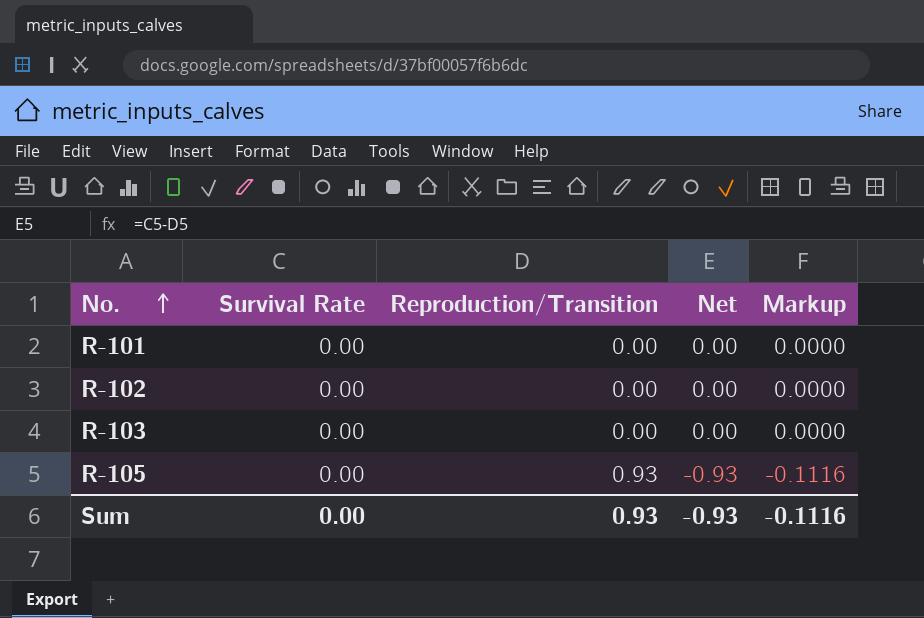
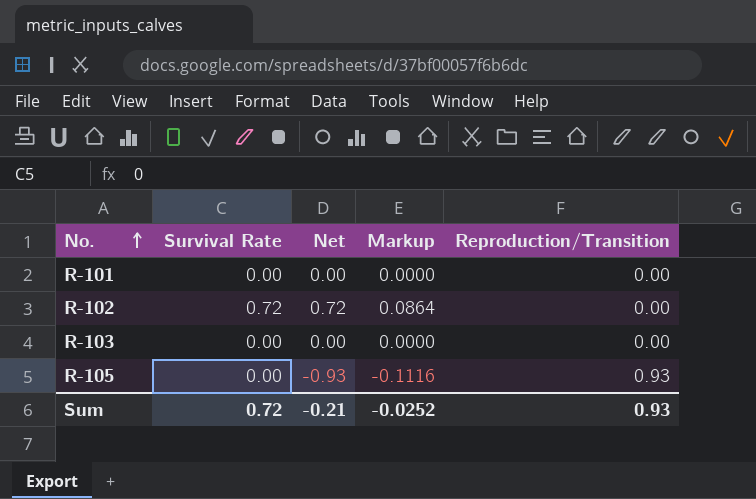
column Reproduction/Transition | position: 3 -> 5
R-102 | Survival Rate: 0.00 -> 0.72
R-102 | Net: 0.00 -> 0.72
R-102 | Markup: 0.0000 -> 0.0864
Sum | Survival Rate: 0.00 -> 0.72
Sum | Net: -0.93 -> -0.21
Sum | Markup: -0.1116 -> -0.0252

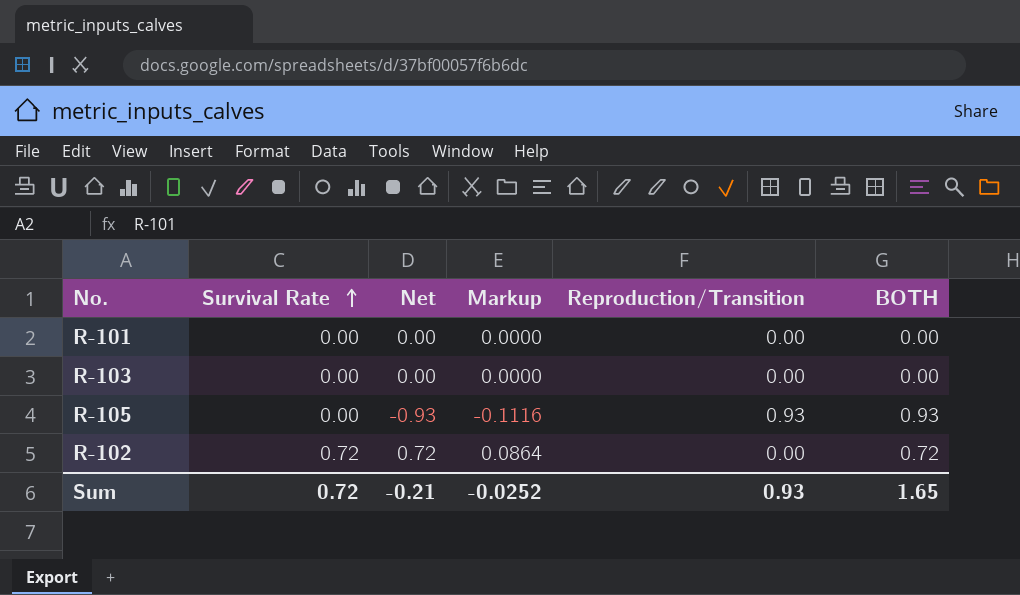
row order: No. ascending -> Survival Rate ascending
column BOTH | formula: none -> [Survival Rate] + [Reproduction/Transition]

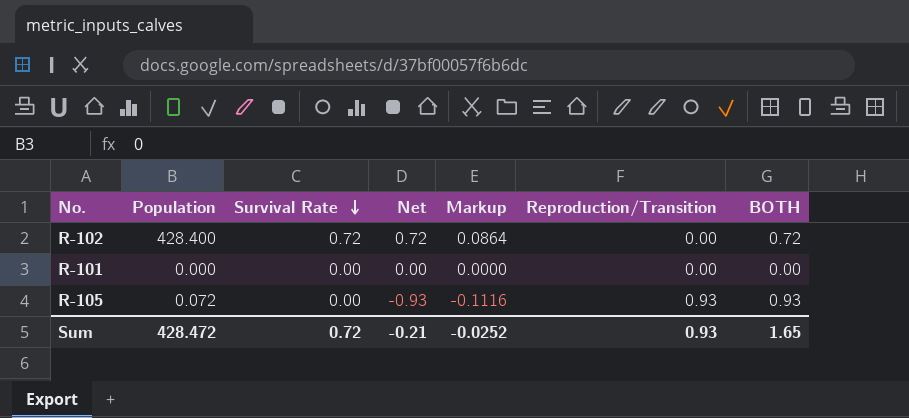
row order: Survival Rate ascending -> Survival Rate descending
column Population | position: none -> 2
row R-103: 0.00 | 0.00 | 0.0000 | 0.00 | 0.00 -> none

